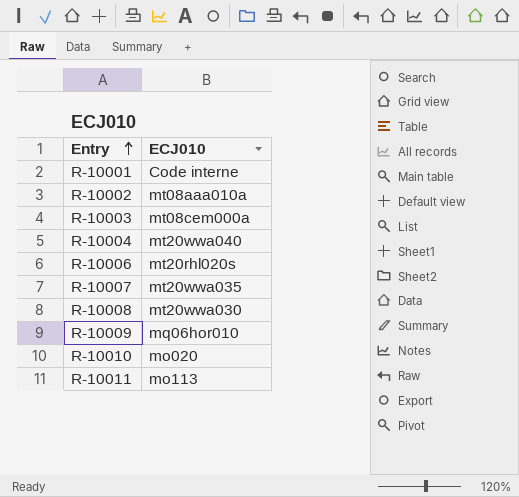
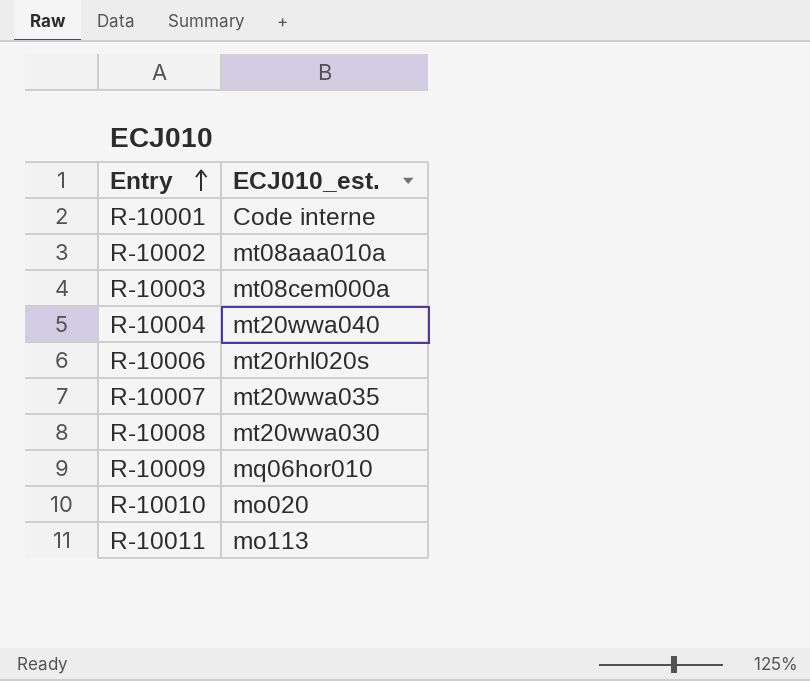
column name: ECJ010 -> ECJ010_est.

